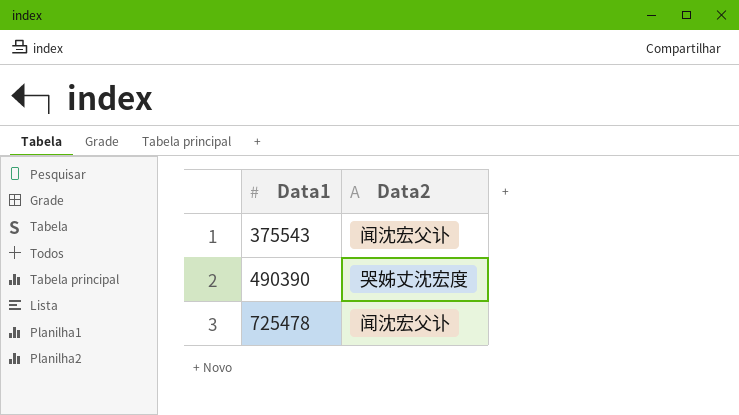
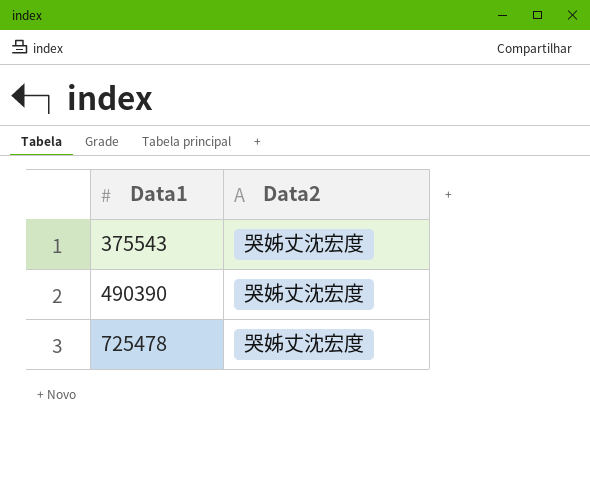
375543 | Data2: 闻沈宏父讣 -> 哭姊丈沈宏度
725478 | Data2: 闻沈宏父讣 -> 哭姊丈沈宏度

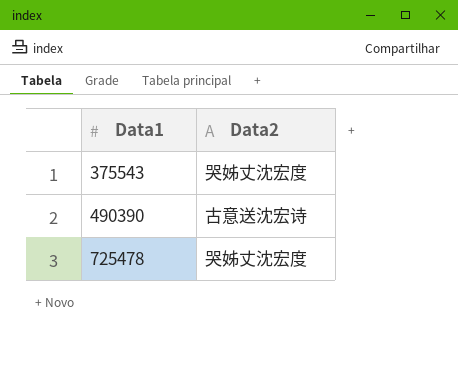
490390 | Data2: 哭姊丈沈宏度 -> 古意送沈宏诗

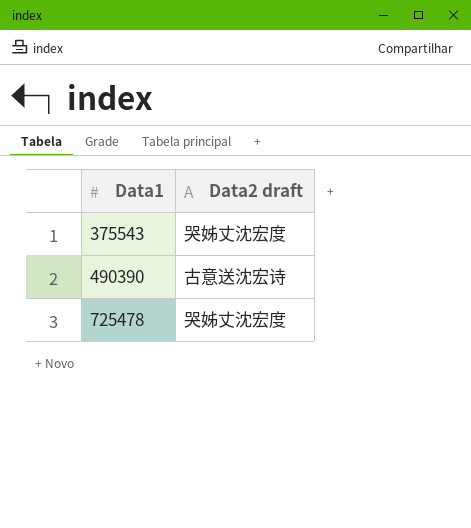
column name: Data2 -> Data2 draft

